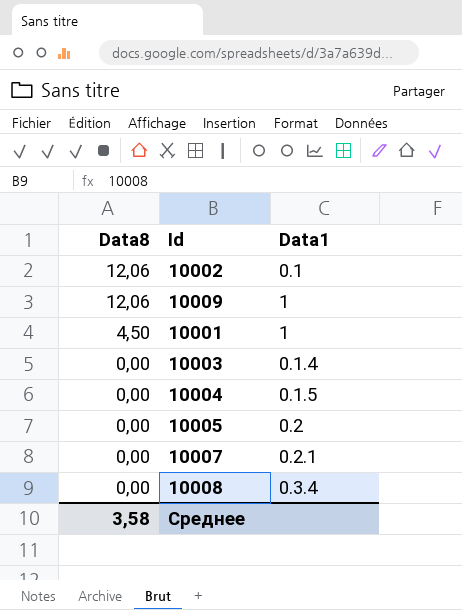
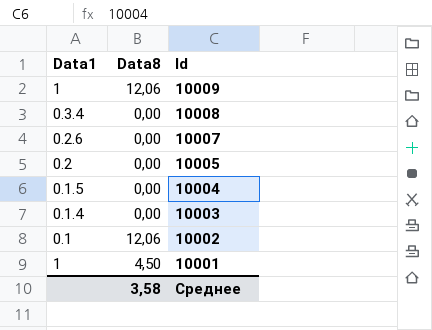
row order: Data8 descending -> Id descending
column Data1 | position: 3 -> 1
10007 | Data1: 0.2.1 -> 0.2.6

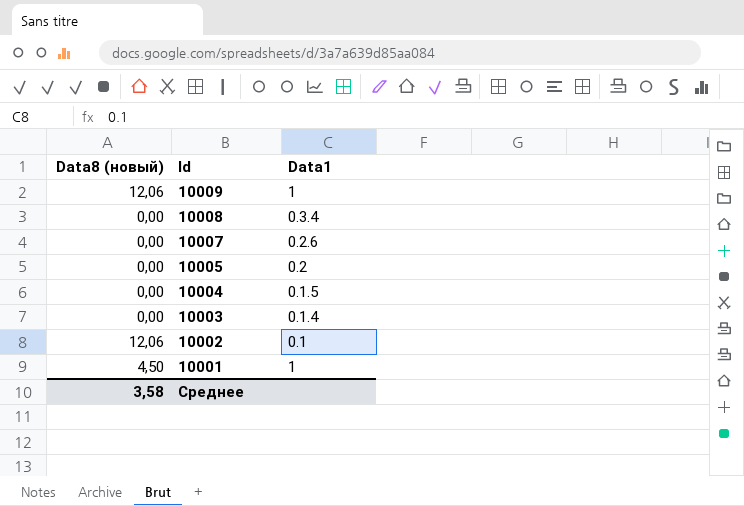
column name: Data8 -> Data8 (новый)
column Data1 | position: 1 -> 3

